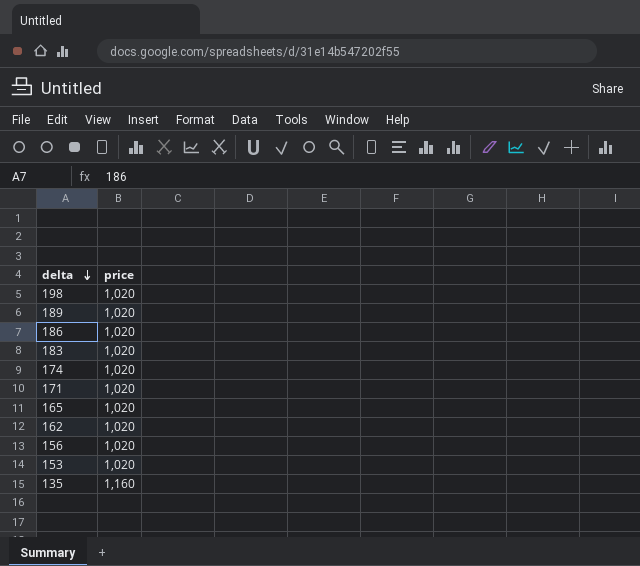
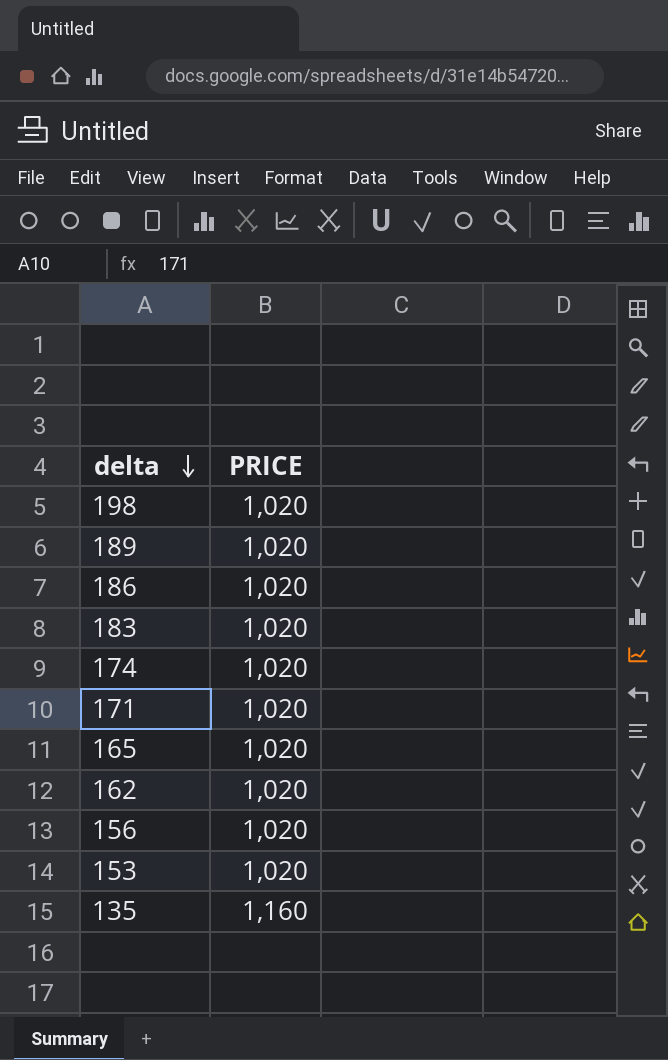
column name: price -> PRICE

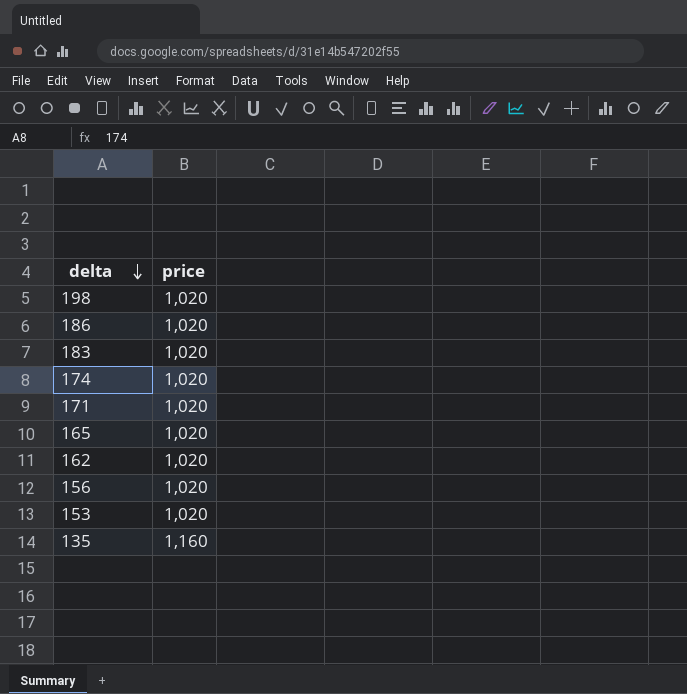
column name: PRICE -> price
row 189: 1,020 -> none

